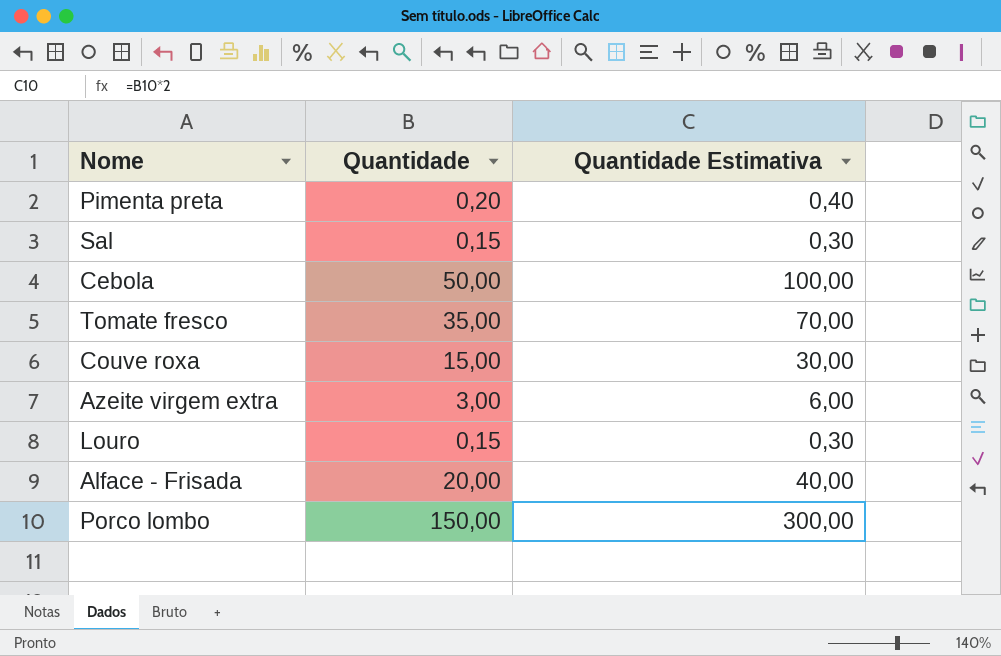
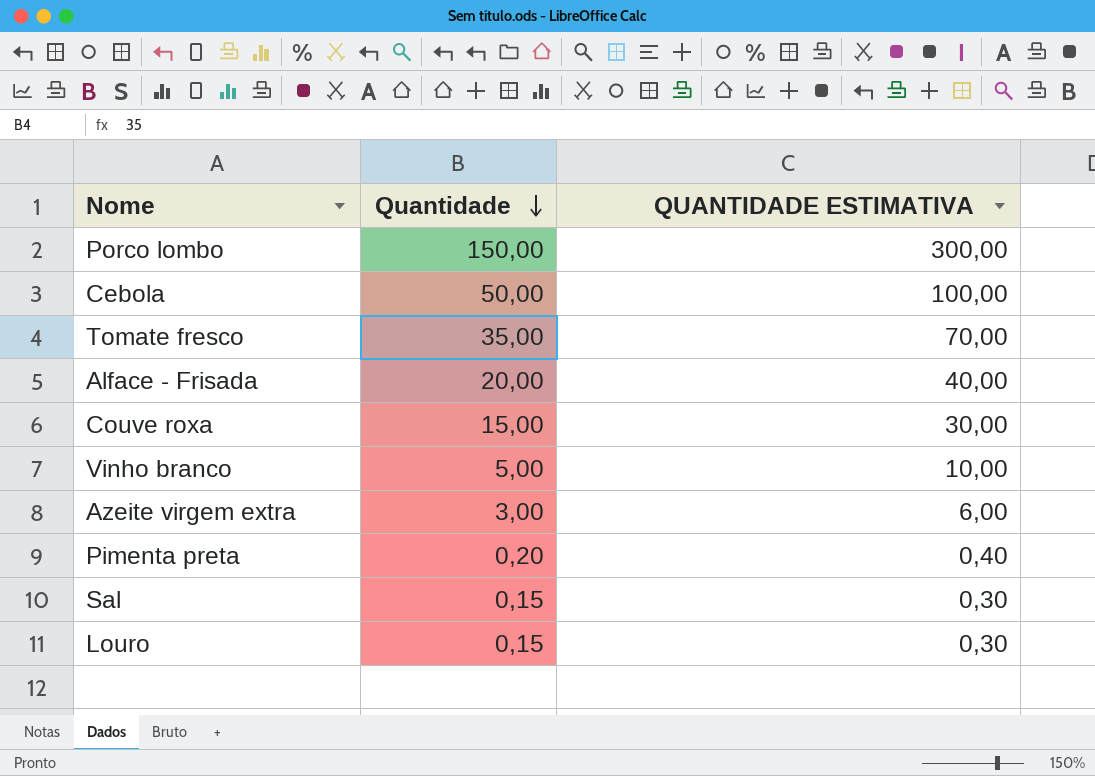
row order: none -> Quantidade descending
column name: Quantidade Estimativa -> QUANTIDADE ESTIMATIVA
row Vinho branco: none -> 5,00 | 10,00

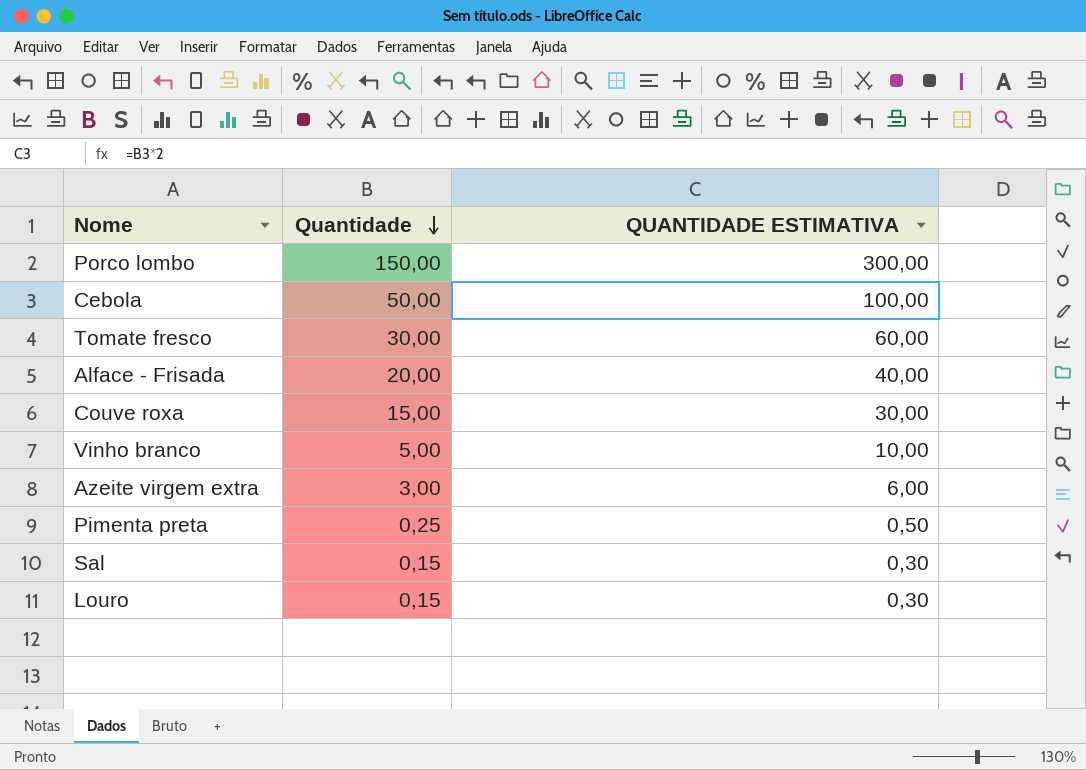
Tomate fresco | Quantidade: 35,00 -> 30,00
Tomate fresco | QUANTIDADE ESTIMATIVA: 70,00 -> 60,00
Pimenta preta | Quantidade: 0,20 -> 0,25
Pimenta preta | QUANTIDADE ESTIMATIVA: 0,40 -> 0,50

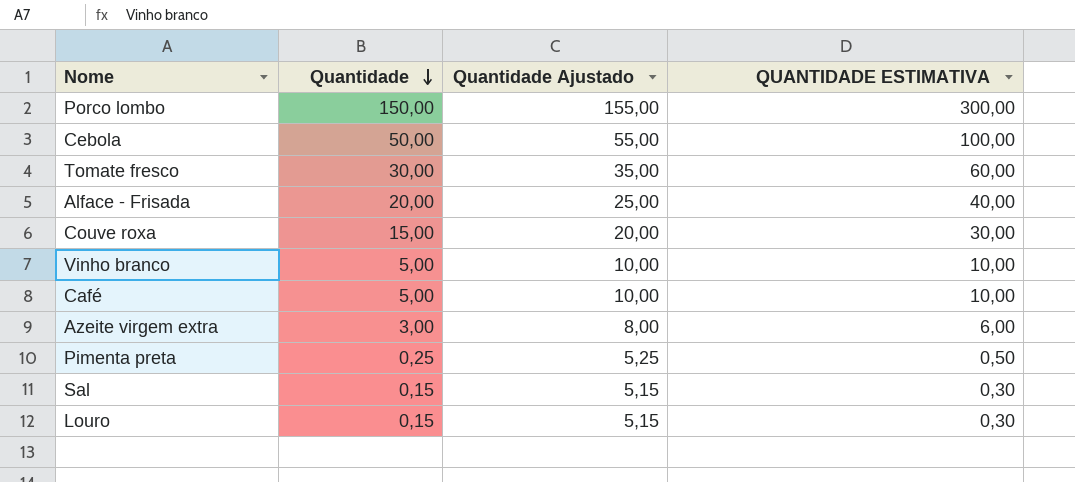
column Quantidade Ajustado | formula: none -> [Quantidade] + 5
row Café: none -> 5,00 | 10,00 | 10,00

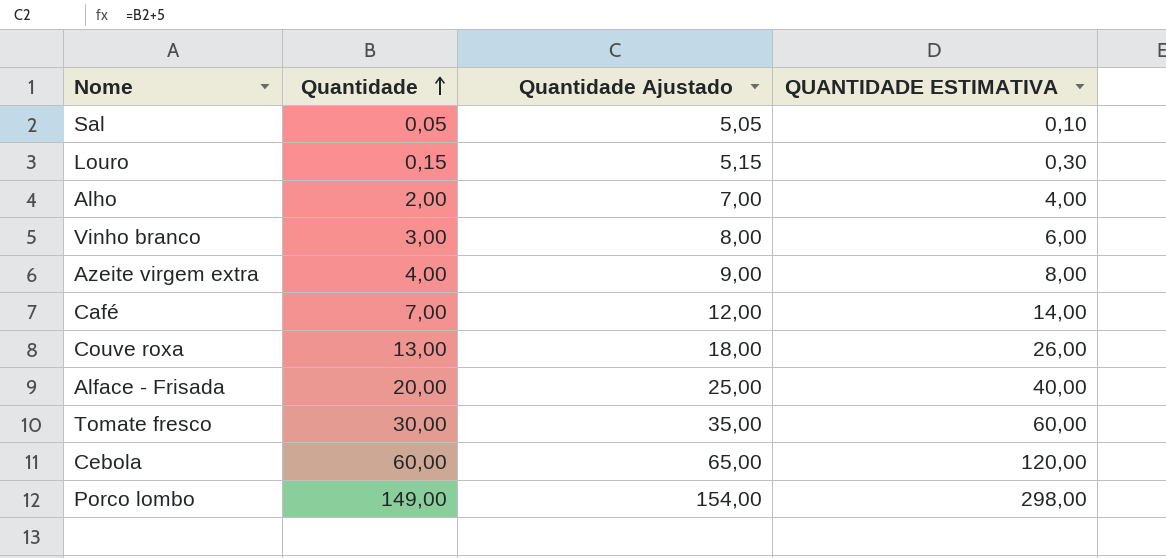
row order: Quantidade descending -> Quantidade ascending
row Pimenta preta: 0,25 | 5,25 | 0,50 -> none
Sal | Quantidade: 0,15 -> 0,05
Sal | Quantidade Ajustado: 5,15 -> 5,05
Sal | QUANTIDADE ESTIMATIVA: 0,30 -> 0,10
row Alho: none -> 2,00 | 7,00 | 4,00
Vinho branco | Quantidade: 5,00 -> 3,00
Vinho branco | Quantidade Ajustado: 10,00 -> 8,00
Vinho branco | QUANTIDADE ESTIMATIVA: 10,00 -> 6,00
Azeite virgem extra | Quantidade: 3,00 -> 4,00
Azeite virgem extra | Quantidade Ajustado: 8,00 -> 9,00
Azeite virgem extra | QUANTIDADE ESTIMATIVA: 6,00 -> 8,00
Café | Quantidade: 5,00 -> 7,00
Café | Quantidade Ajustado: 10,00 -> 12,00
Café | QUANTIDADE ESTIMATIVA: 10,00 -> 14,00
Couve roxa | Quantidade: 15,00 -> 13,00
Couve roxa | Quantidade Ajustado: 20,00 -> 18,00
Couve roxa | QUANTIDADE ESTIMATIVA: 30,00 -> 26,00
Cebola | Quantidade: 50,00 -> 60,00
Cebola | Quantidade Ajustado: 55,00 -> 65,00
Cebola | QUANTIDADE ESTIMATIVA: 100,00 -> 120,00
Porco lombo | Quantidade: 150,00 -> 149,00
Porco lombo | Quantidade Ajustado: 155,00 -> 154,00
Porco lombo | QUANTIDADE ESTIMATIVA: 300,00 -> 298,00

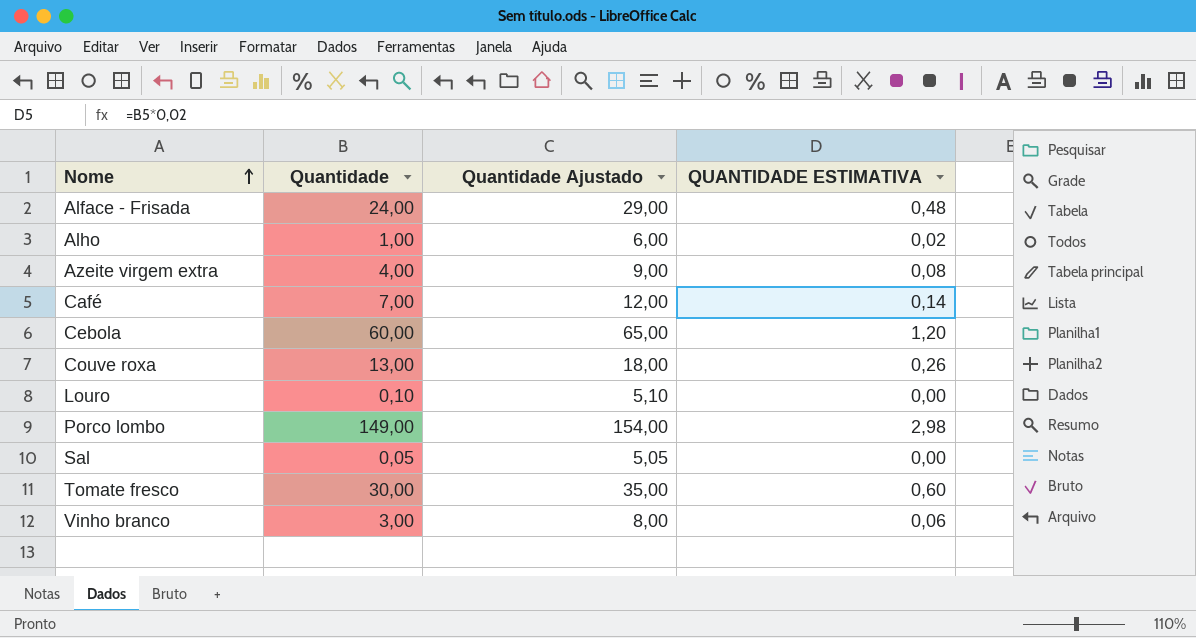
row order: Quantidade ascending -> Nome ascending
column QUANTIDADE ESTIMATIVA | formula: [Quantidade] * 2 -> [Quantidade] * 0,02
Alface - Frisada | Quantidade: 20,00 -> 24,00
Alface - Frisada | Quantidade Ajustado: 25,00 -> 29,00
Alho | Quantidade: 2,00 -> 1,00
Alho | Quantidade Ajustado: 7,00 -> 6,00
Louro | Quantidade: 0,15 -> 0,10
Louro | Quantidade Ajustado: 5,15 -> 5,10

